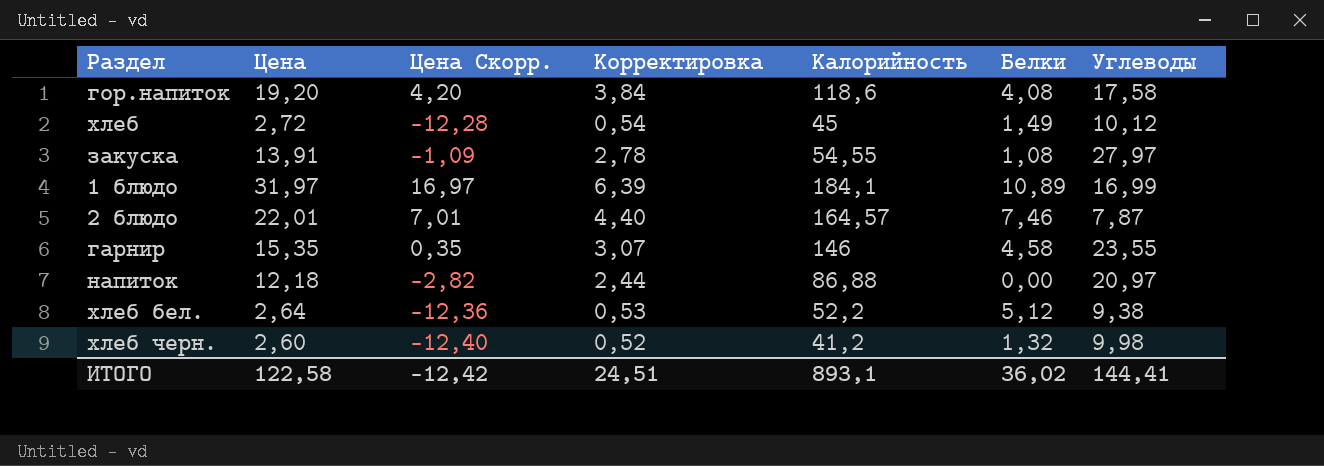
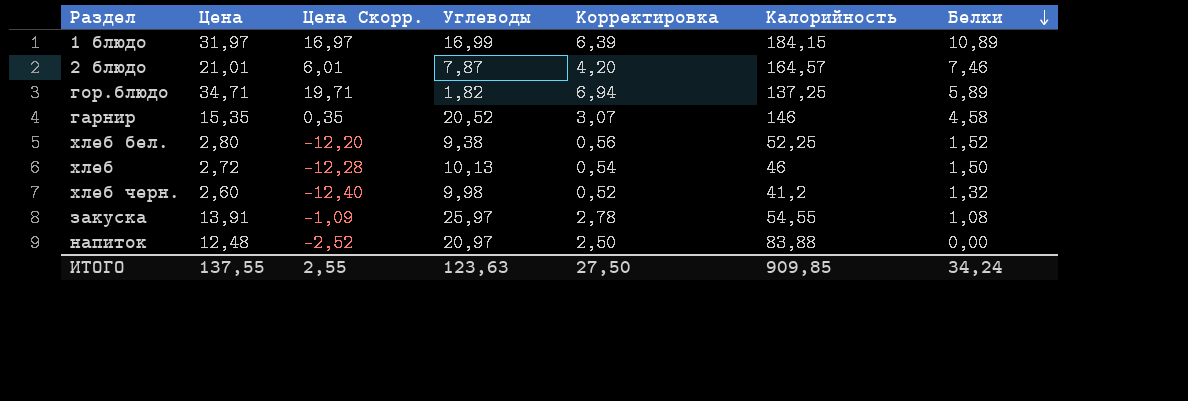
row order: none -> Белки descending
column Углеводы | position: 7 -> 4
row гор.напиток: 19,20 | 4,20 | 3,84 | 118,6 | 4,08 | 17,58 -> none
1 блюдо | Калорийность: 184,1 -> 184,15
2 блюдо | Цена: 22,01 -> 21,01
2 блюдо | Цена Скорр.: 7,01 -> 6,01
2 блюдо | Корректировка: 4,40 -> 4,20
row гор.блюдо: none -> 34,71 | 19,71 | 1,82 | 6,94 | 137,25 | 5,89
гарнир | Углеводы: 23,55 -> 20,52
хлеб бел. | Цена: 2,64 -> 2,80
хлеб бел. | Цена Скорр.: -12,36 -> -12,20
хлеб бел. | Корректировка: 0,53 -> 0,56
хлеб бел. | Калорийность: 52,2 -> 52,25
хлеб бел. | Белки: 5,12 -> 1,52
хлеб | Углеводы: 10,12 -> 10,13
хлеб | Калорийность: 45 -> 46
хлеб | Белки: 1,49 -> 1,50
закуска | Углеводы: 27,97 -> 25,97
напиток | Цена: 12,18 -> 12,48
напиток | Цена Скорр.: -2,82 -> -2,52
напиток | Корректировка: 2,44 -> 2,50
напиток | Калорийность: 86,88 -> 83,88
ИТОГО | Цена: 122,58 -> 137,55
ИТОГО | Цена Скорр.: -12,42 -> 2,55
ИТОГО | Углеводы: 144,41 -> 123,63
ИТОГО | Корректировка: 24,51 -> 27,50
ИТОГО | Калорийность: 893,1 -> 909,85
ИТОГО | Белки: 36,02 -> 34,24

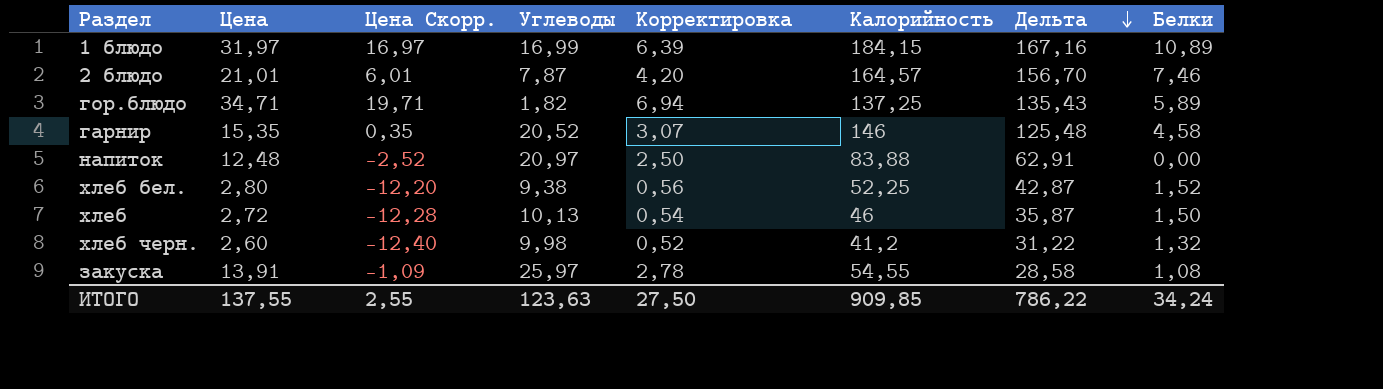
row order: Белки descending -> Дельта descending
column Дельта | formula: none -> [Калорийность] - [Углеводы]

